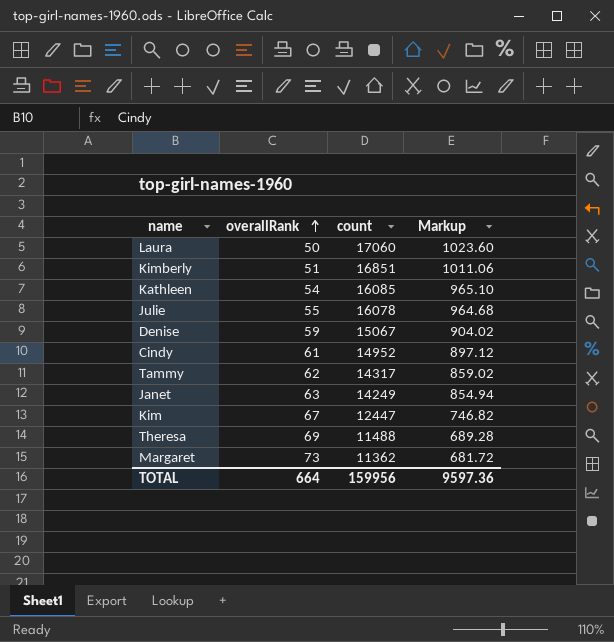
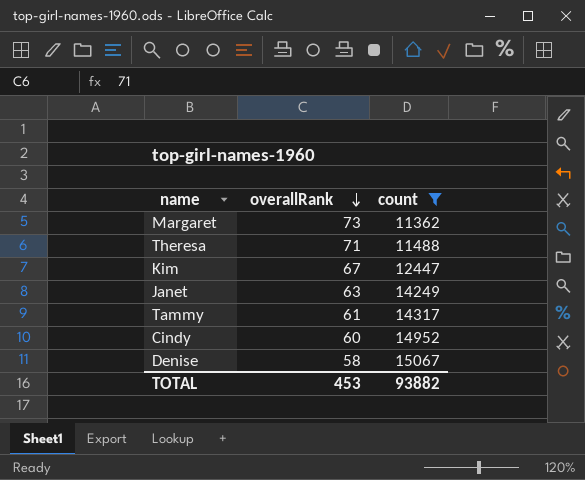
filter: none -> count <= 15067
row order: overallRank ascending -> overallRank descending
column Markup | formula: [count] * 0.06 -> none
Theresa | overallRank: 69 -> 71
Tammy | overallRank: 62 -> 61
Cindy | overallRank: 61 -> 60
Denise | overallRank: 59 -> 58
TOTAL | overallRank: 664 -> 453
TOTAL | count: 159956 -> 93882

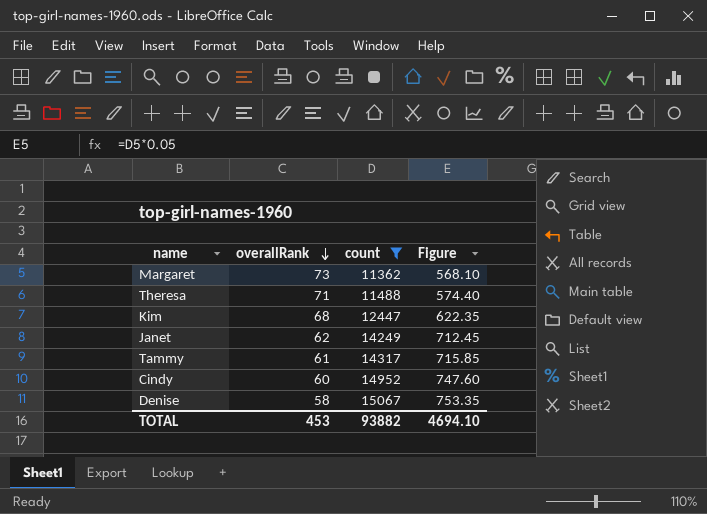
column Figure | formula: none -> [count] * 0.05
Kim | overallRank: 67 -> 68
Janet | overallRank: 63 -> 62

